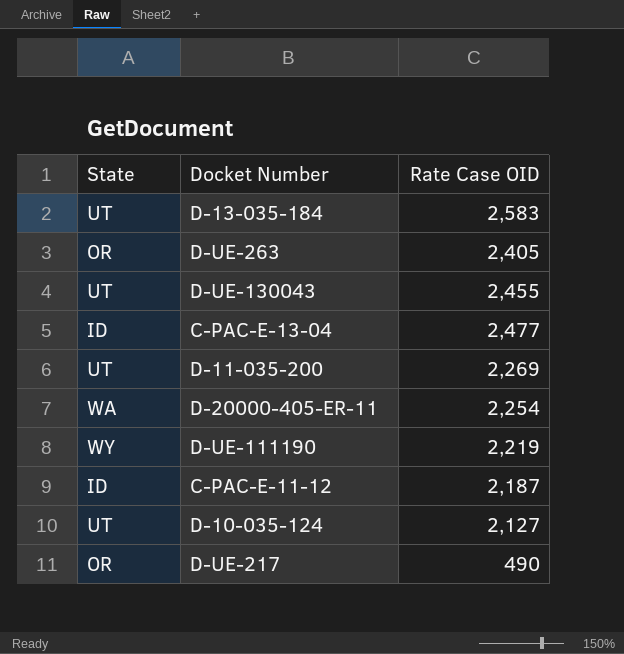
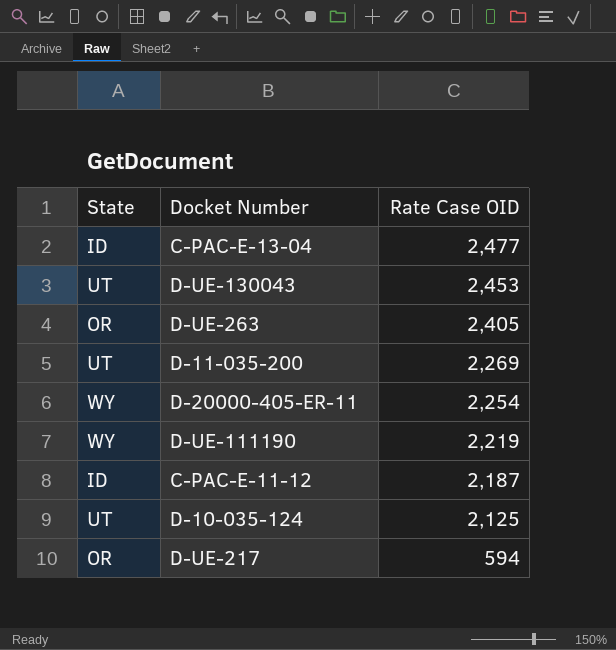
row order: none -> Rate Case OID descending
row D-13-035-184: UT | 2,583 -> none
D-UE-130043 | Rate Case OID: 2,455 -> 2,453
D-20000-405-ER-11 | State: WA -> WY
D-10-035-124 | Rate Case OID: 2,127 -> 2,125
D-UE-217 | Rate Case OID: 490 -> 594

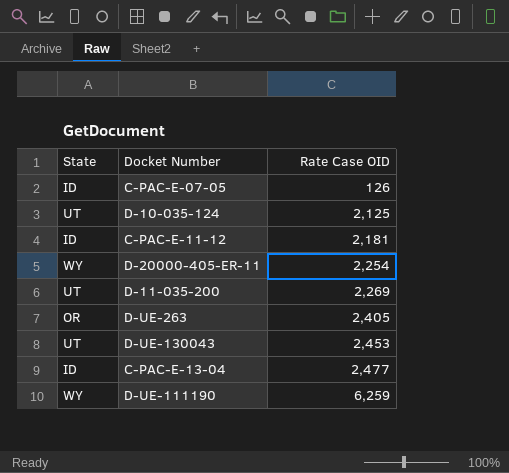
row order: Rate Case OID descending -> Rate Case OID ascending
row D-UE-217: OR | 594 -> none
row C-PAC-E-07-05: none -> ID | 126
C-PAC-E-11-12 | Rate Case OID: 2,187 -> 2,181
D-UE-111190 | Rate Case OID: 2,219 -> 6,259

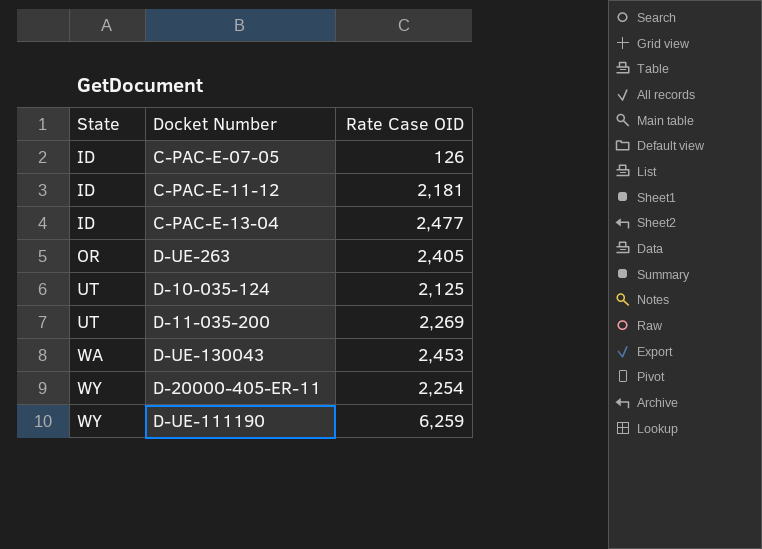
row order: Rate Case OID ascending -> State ascending
D-UE-130043 | State: UT -> WA

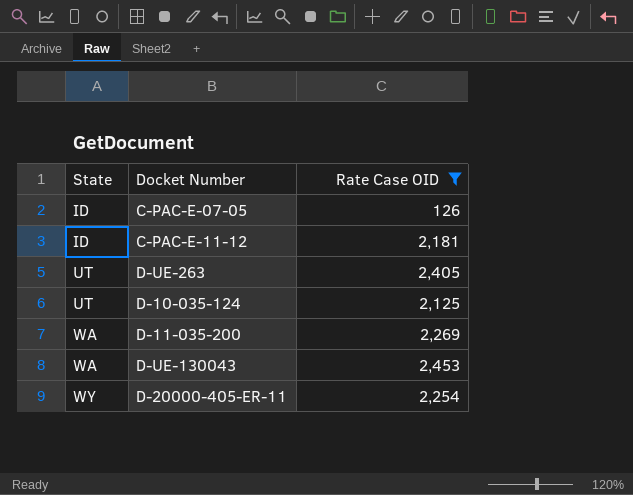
filter: none -> Rate Case OID <= 2,453
D-UE-263 | State: OR -> UT
D-11-035-200 | State: UT -> WA

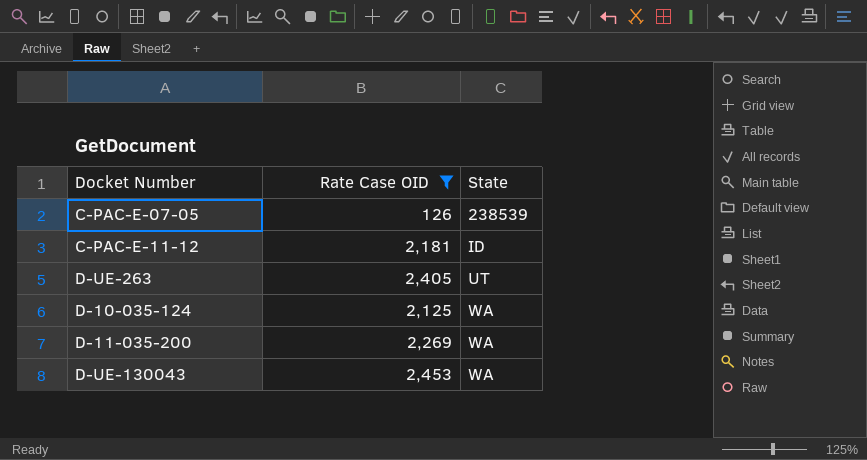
column State | position: 1 -> 3
row D-20000-405-ER-11: WY | 2,254 -> none
C-PAC-E-07-05 | State: ID -> 238539
D-10-035-124 | State: UT -> WA

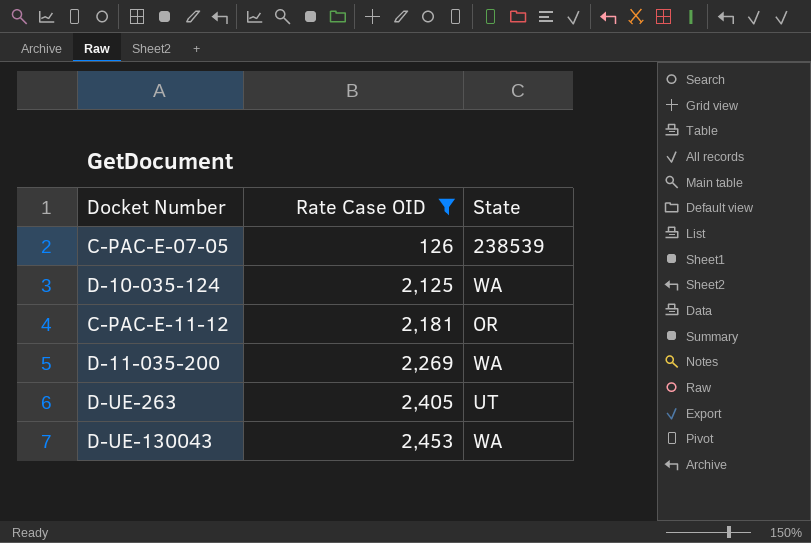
row order: State ascending -> Rate Case OID ascending
C-PAC-E-11-12 | State: ID -> OR

